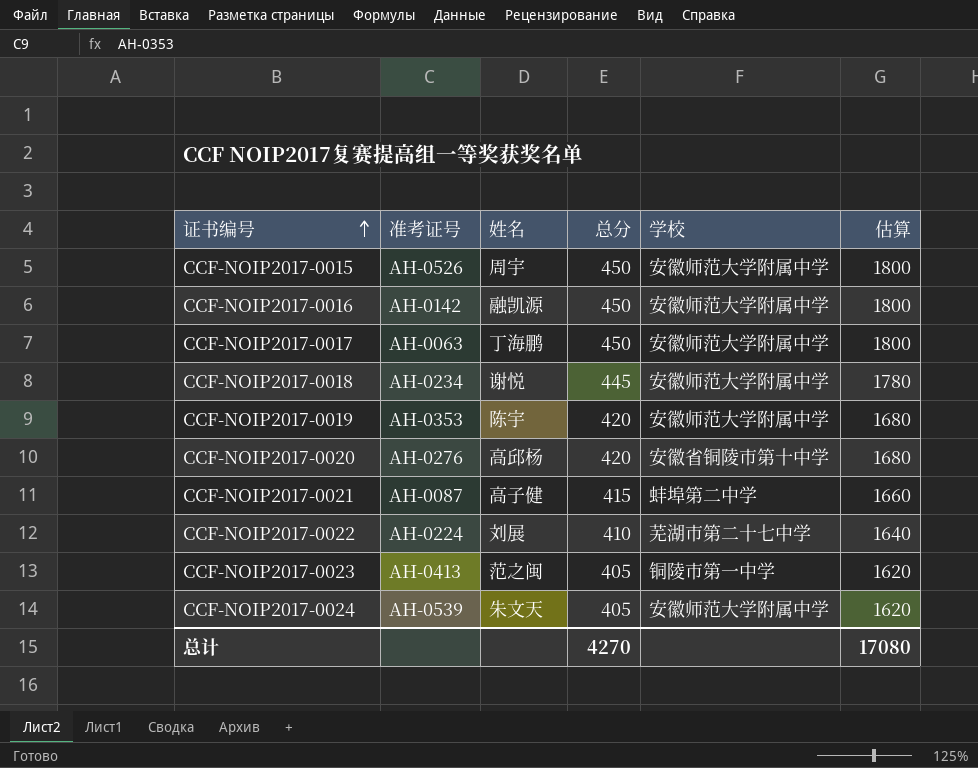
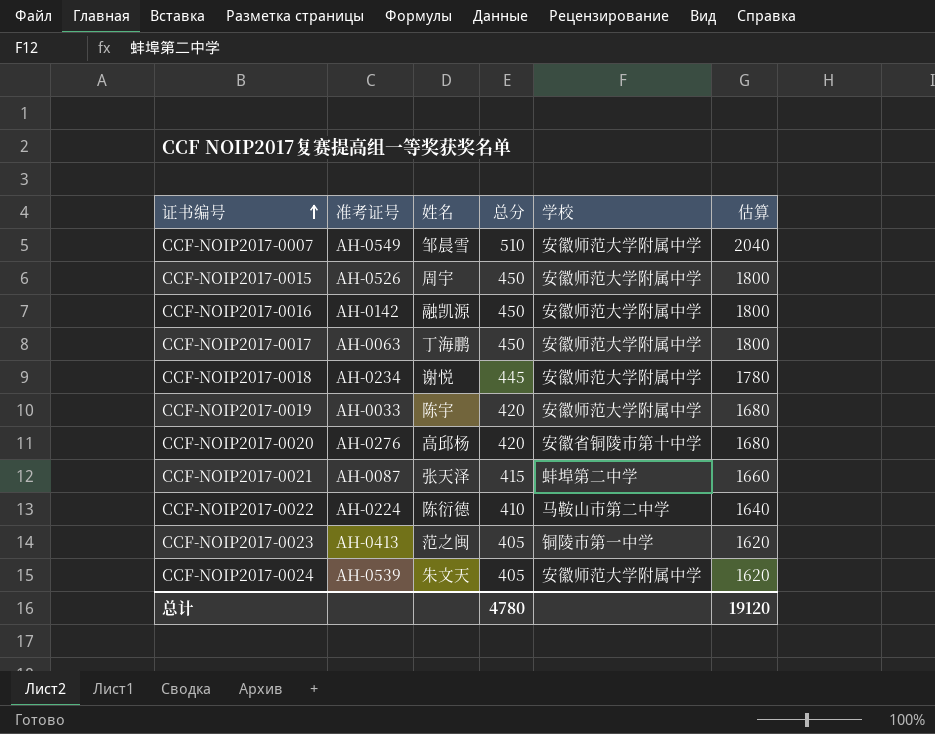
row CCF-NOIP2017-0007: none -> AH-0549 | 邹晨雪 | 510 | 安徽师范大学附属中学 | 2040
CCF-NOIP2017-0019 | 准考证号: AH-0353 -> AH-0033
CCF-NOIP2017-0021 | 姓名: 高子健 -> 张天泽
CCF-NOIP2017-0022 | 姓名: 刘展 -> 陈衍德
CCF-NOIP2017-0022 | 学校: 芜湖市第二十七中学 -> 马鞍山市第二中学
总计 | 总分: 4270 -> 4780
总计 | 估算: 17080 -> 19120

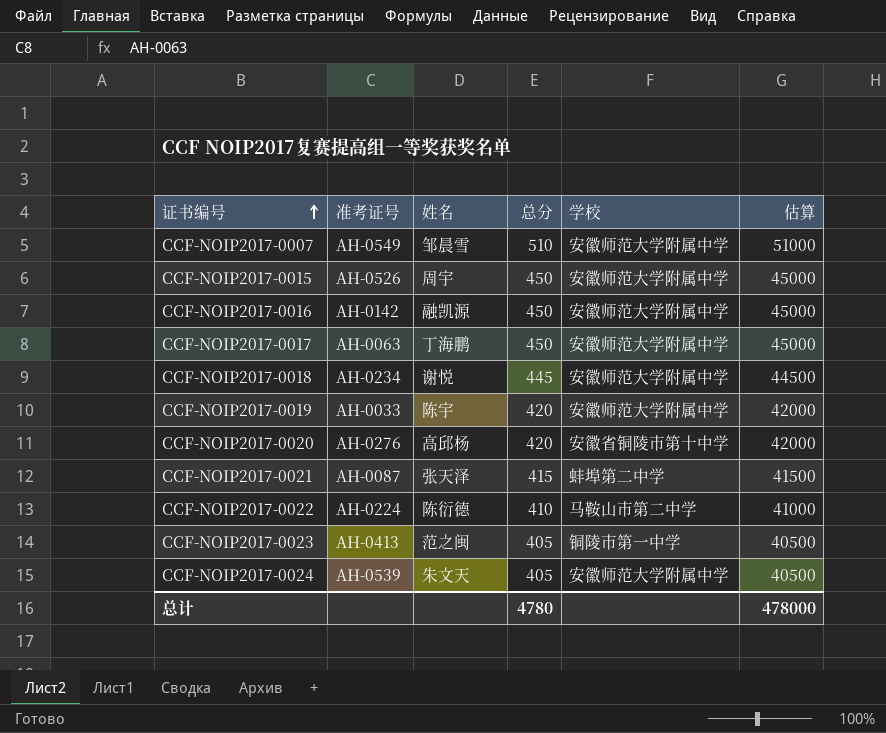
column 估算 | formula: [总分] * 4 -> [总分] * 100
总计 | 估算: 19120 -> 478000

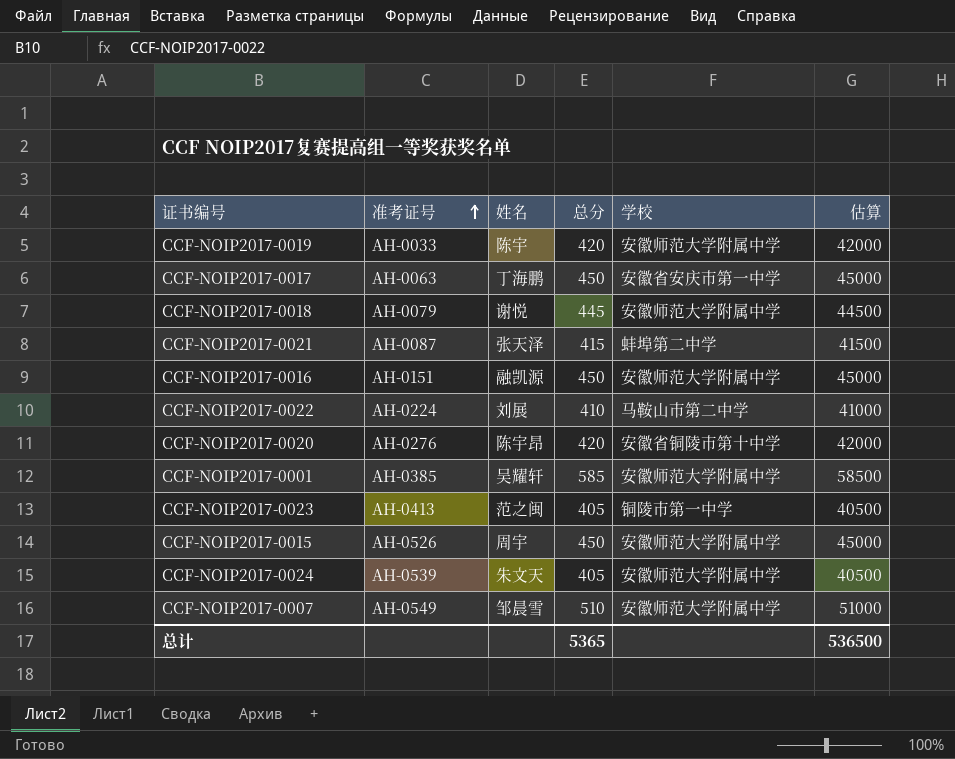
row order: 证书编号 ascending -> 准考证号 ascending
CCF-NOIP2017-0017 | 学校: 安徽师范大学附属中学 -> 安徽省安庆市第一中学
CCF-NOIP2017-0018 | 准考证号: AH-0234 -> AH-0079
CCF-NOIP2017-0016 | 准考证号: AH-0142 -> AH-0151
CCF-NOIP2017-0022 | 姓名: 陈衍德 -> 刘展
CCF-NOIP2017-0020 | 姓名: 高邱杨 -> 陈宇昂
row CCF-NOIP2017-0001: none -> AH-0385 | 吴耀轩 | 585 | 安徽师范大学附属中学 | 58500
总计 | 总分: 4780 -> 5365
总计 | 估算: 478000 -> 536500

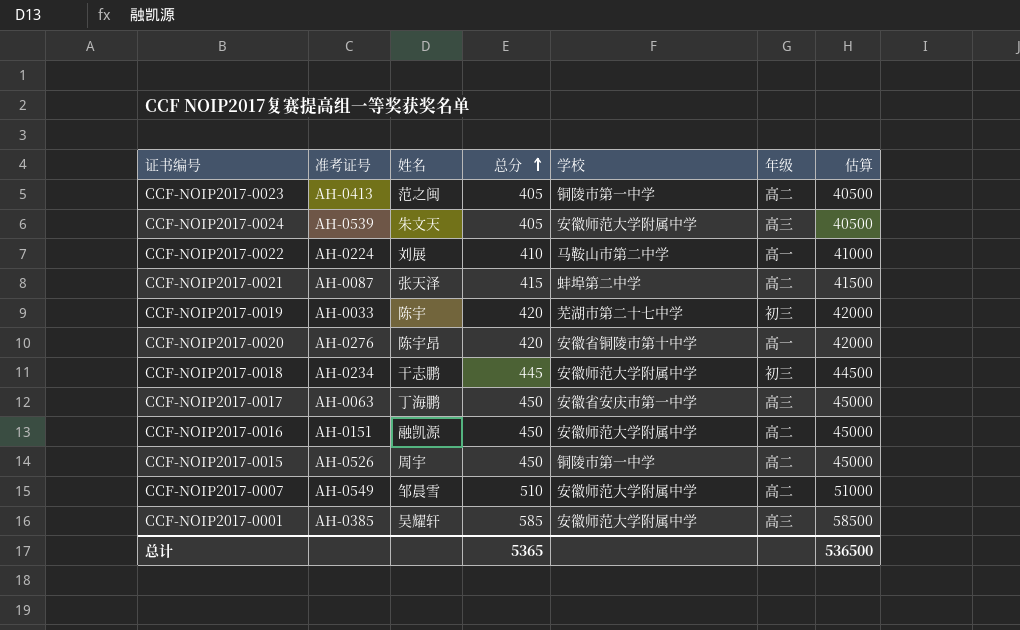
row order: 准考证号 ascending -> 总分 ascending
column 年级 | position: none -> 6
CCF-NOIP2017-0019 | 学校: 安徽师范大学附属中学 -> 芜湖市第二十七中学
CCF-NOIP2017-0018 | 准考证号: AH-0079 -> AH-0234
CCF-NOIP2017-0018 | 姓名: 谢悦 -> 干志鹏
CCF-NOIP2017-0015 | 学校: 安徽师范大学附属中学 -> 铜陵市第一中学

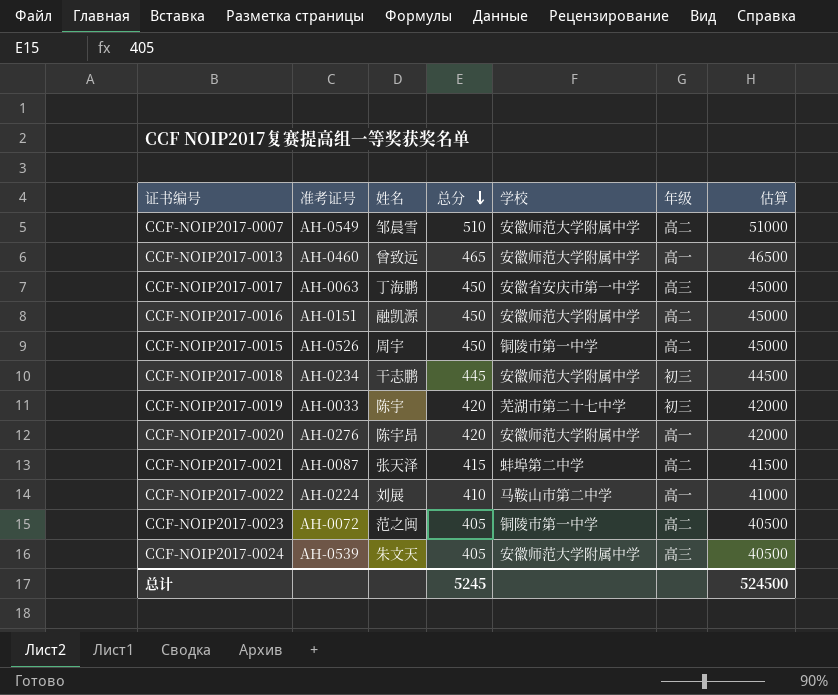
row order: 总分 ascending -> 总分 descending
row CCF-NOIP2017-0001: AH-0385 | 吴耀轩 | 585 | 安徽师范大学附属中学 | 高三 | 58500 -> none
row CCF-NOIP2017-0013: none -> AH-0460 | 曾致远 | 465 | 安徽师范大学附属中学 | 高一 | 46500
CCF-NOIP2017-0020 | 学校: 安徽省铜陵市第十中学 -> 安徽师范大学附属中学
CCF-NOIP2017-0023 | 准考证号: AH-0413 -> AH-0072
总计 | 总分: 5365 -> 5245
总计 | 估算: 536500 -> 524500

